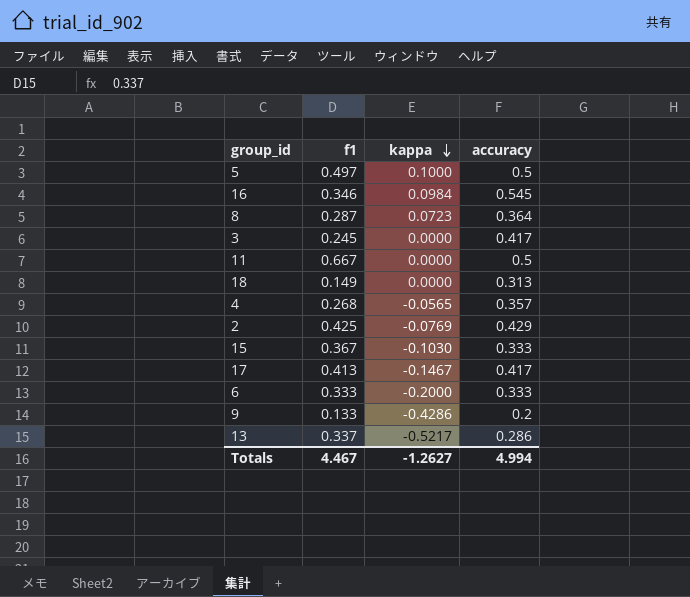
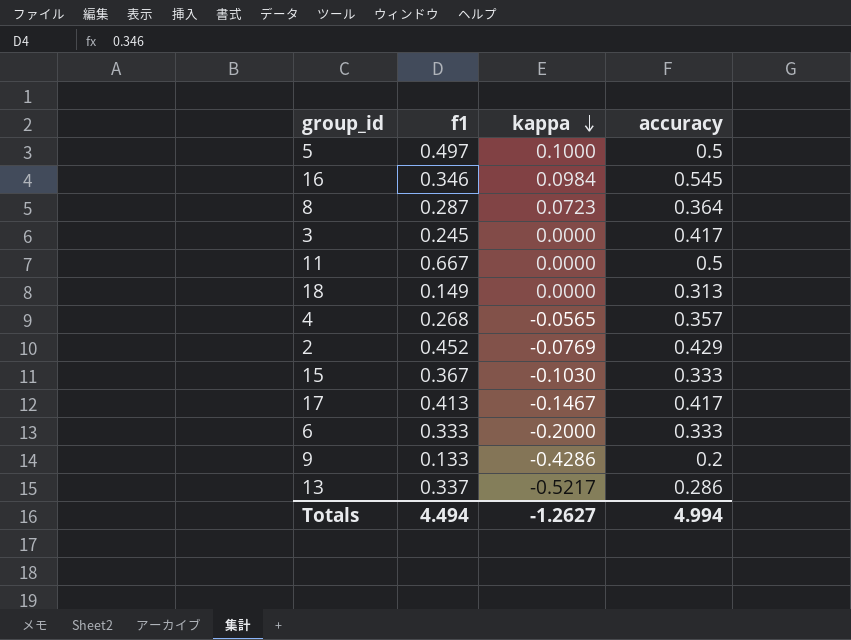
2 | f1: 0.425 -> 0.452
Totals | f1: 4.467 -> 4.494

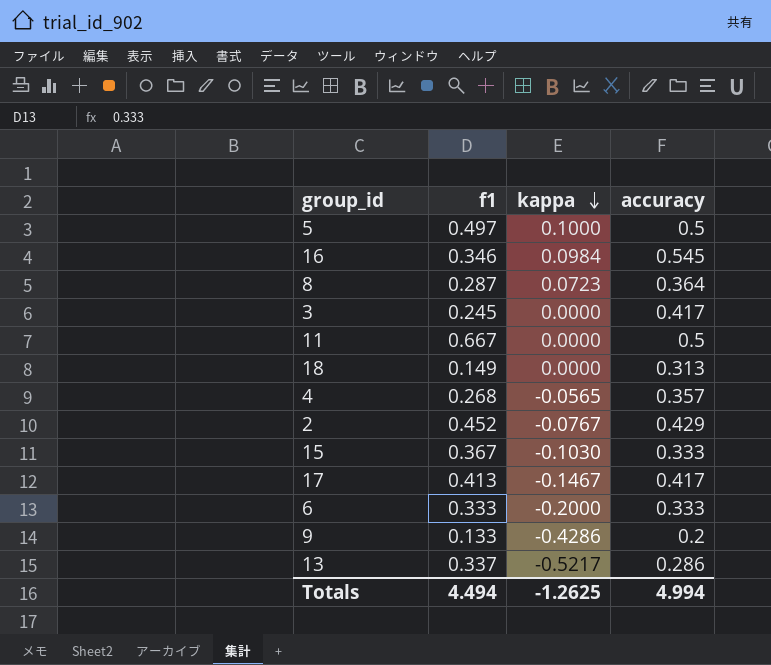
2 | kappa: -0.0769 -> -0.0767
Totals | kappa: -1.2627 -> -1.2625

